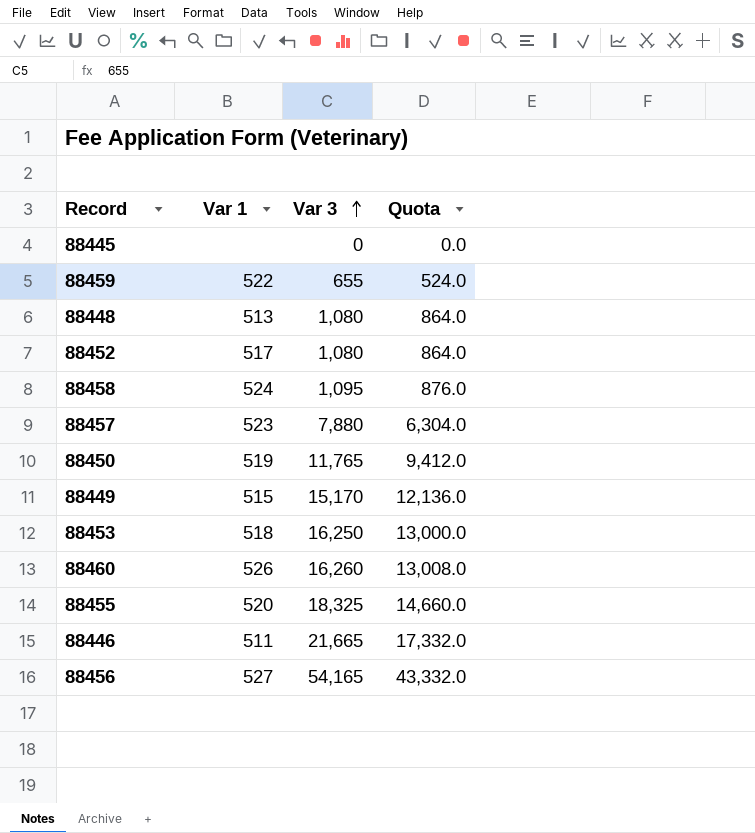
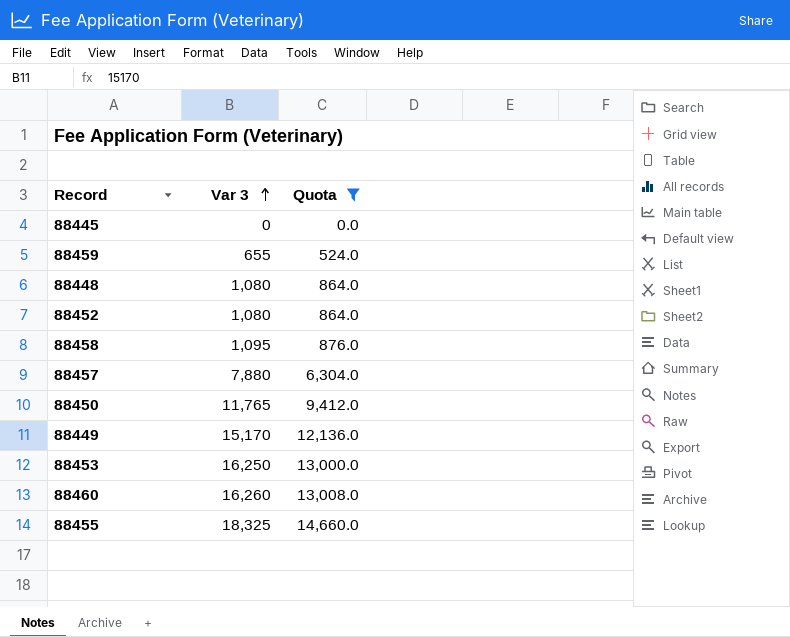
filter: none -> Quota <= 14,660.0
column Var 1 | position: 2 -> none

